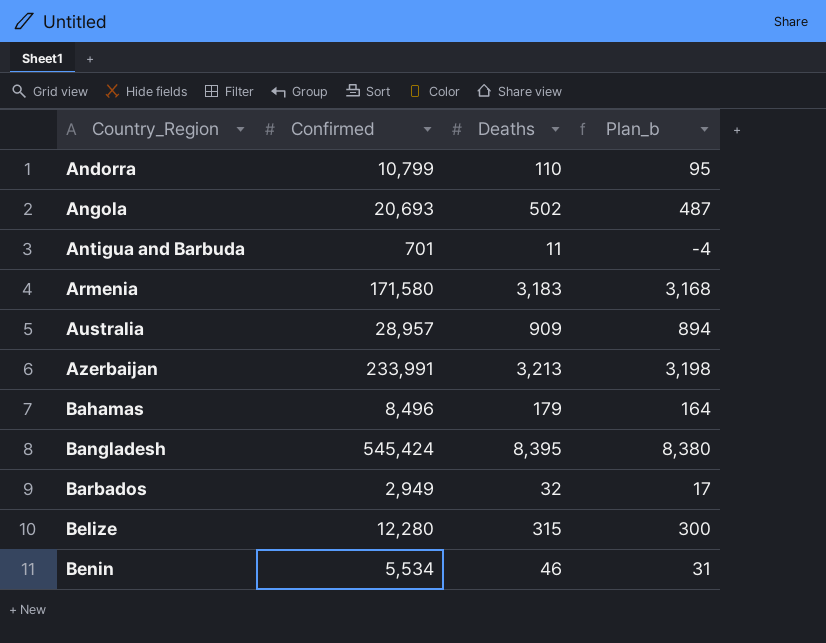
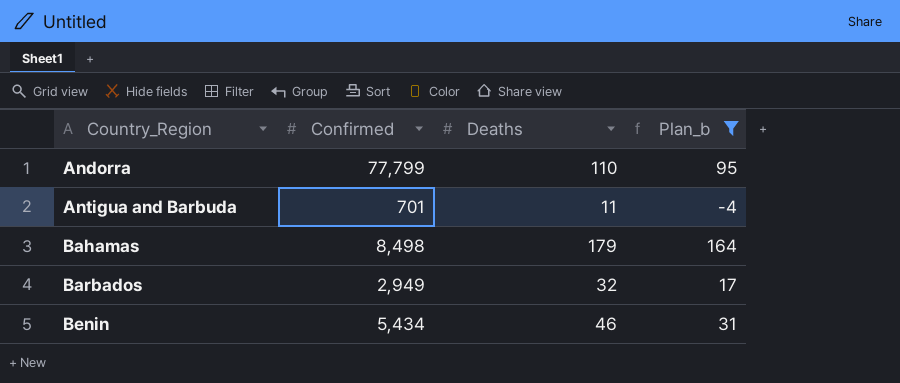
filter: none -> Plan_b <= 164
Andorra | Confirmed: 10,799 -> 77,799
Bahamas | Confirmed: 8,496 -> 8,498
Benin | Confirmed: 5,534 -> 5,434

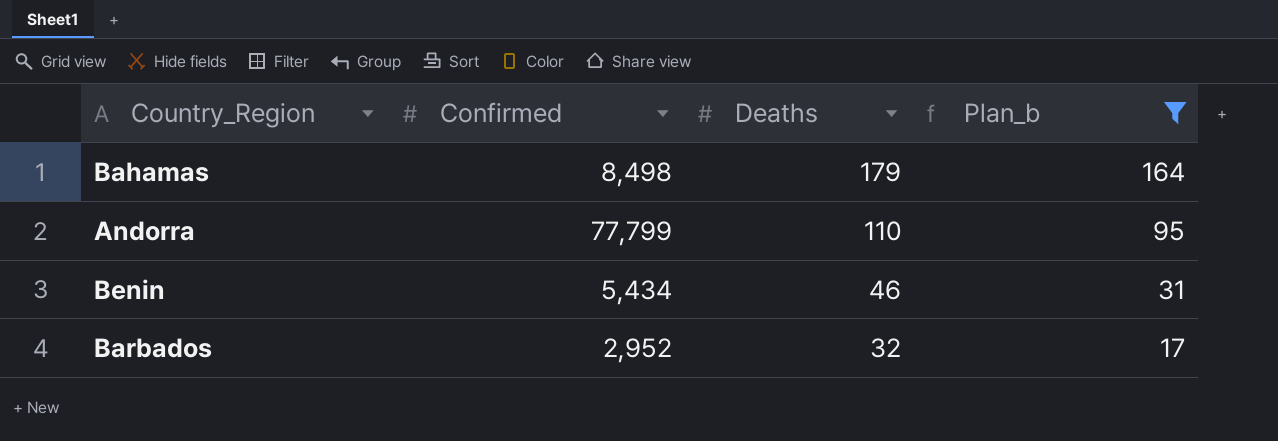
row order: Country_Region ascending -> Deaths descending
row Antigua and Barbuda: 701 | 11 | -4 -> none
Barbados | Confirmed: 2,949 -> 2,952

